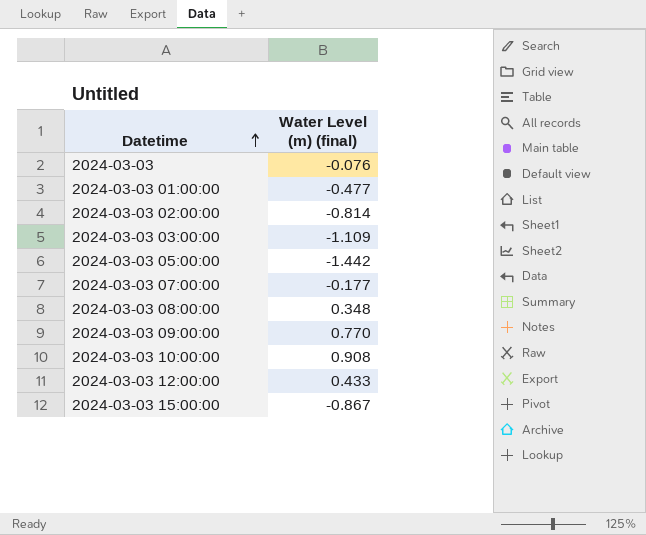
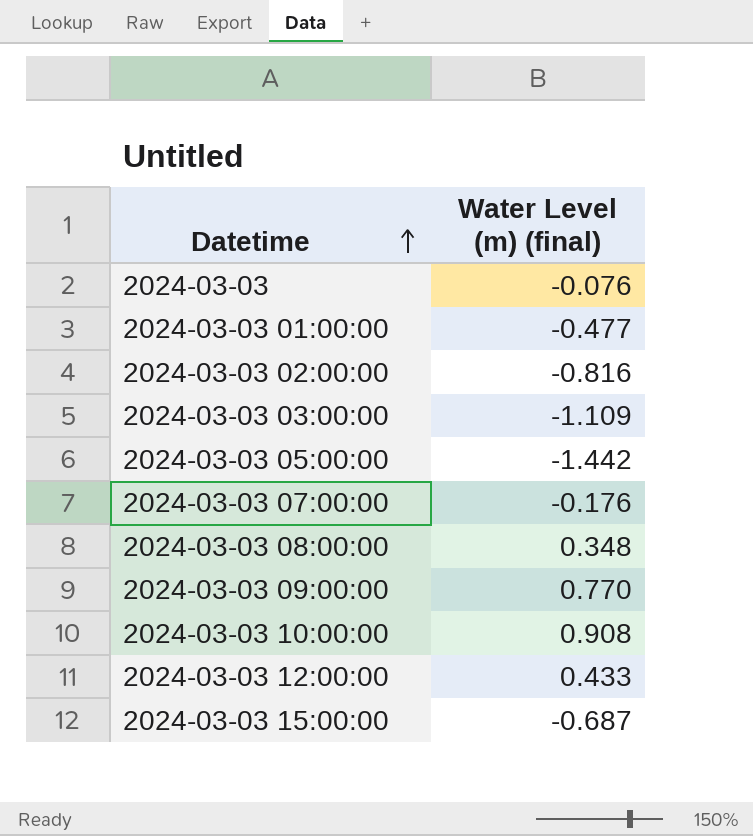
2024-03-03 02:00:00 | Water Level (m) (final): -0.814 -> -0.816
2024-03-03 07:00:00 | Water Level (m) (final): -0.177 -> -0.176
2024-03-03 15:00:00 | Water Level (m) (final): -0.867 -> -0.687

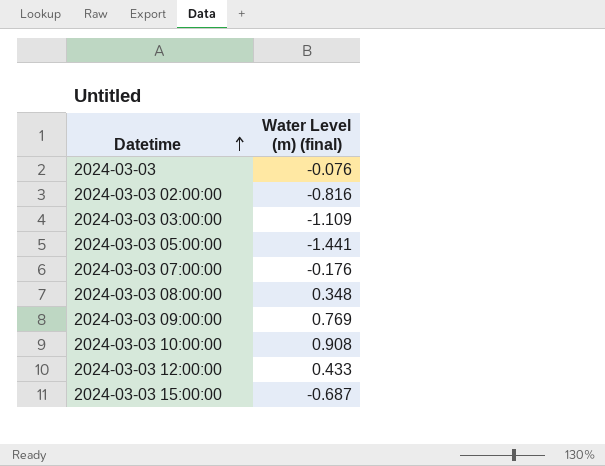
row 2024-03-03 01:00:00: -0.477 -> none
2024-03-03 05:00:00 | Water Level (m) (final): -1.442 -> -1.441
2024-03-03 09:00:00 | Water Level (m) (final): 0.770 -> 0.769

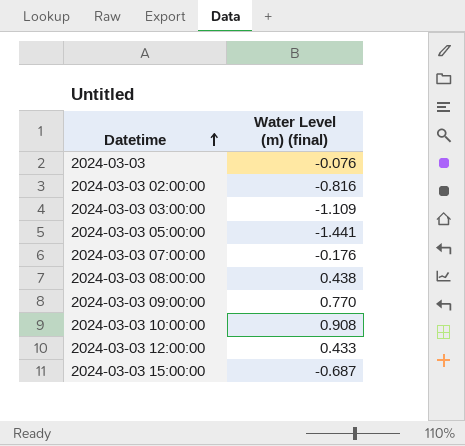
2024-03-03 08:00:00 | Water Level (m) (final): 0.348 -> 0.438
2024-03-03 09:00:00 | Water Level (m) (final): 0.769 -> 0.770

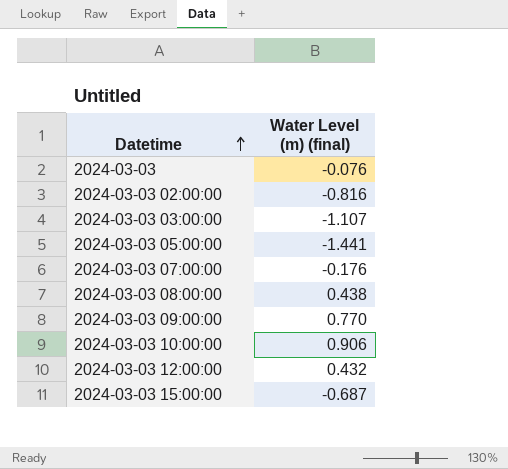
2024-03-03 03:00:00 | Water Level (m) (final): -1.109 -> -1.107
2024-03-03 10:00:00 | Water Level (m) (final): 0.908 -> 0.906
2024-03-03 12:00:00 | Water Level (m) (final): 0.433 -> 0.432

